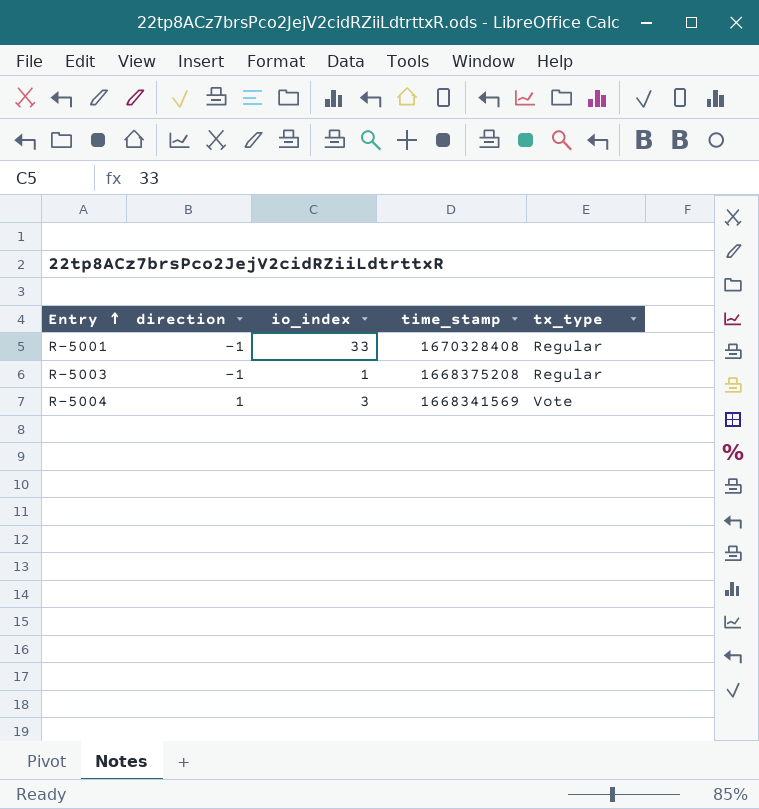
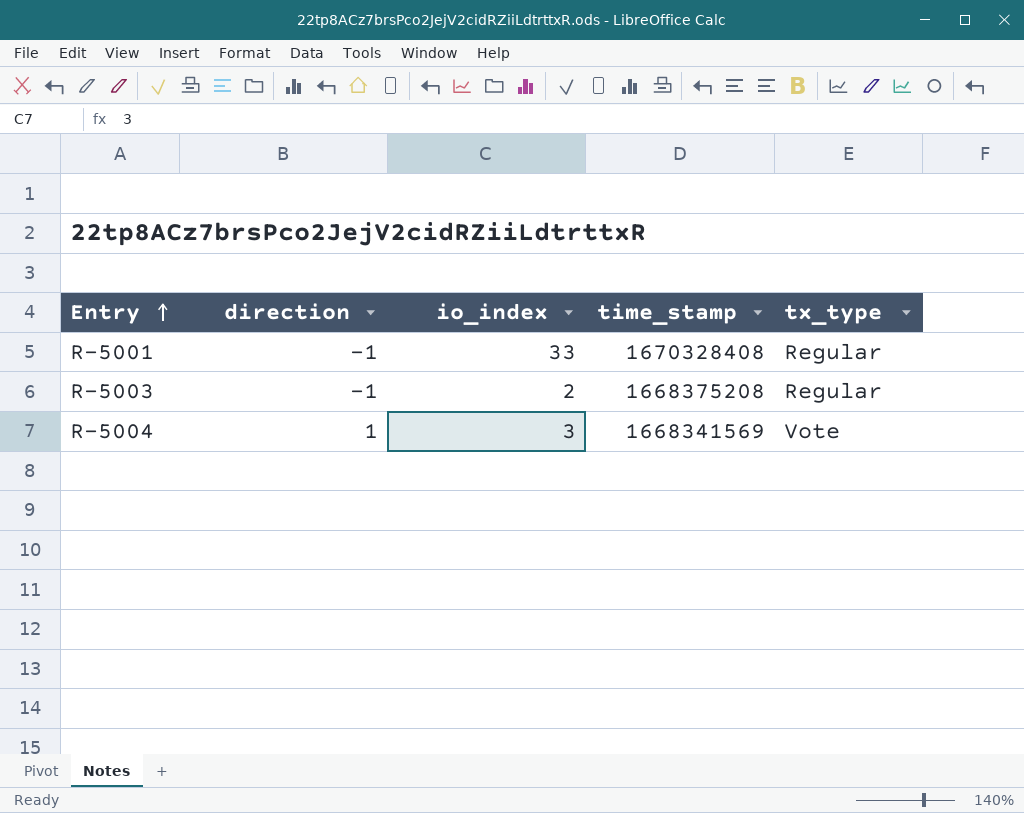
R-5003 | io_index: 1 -> 2

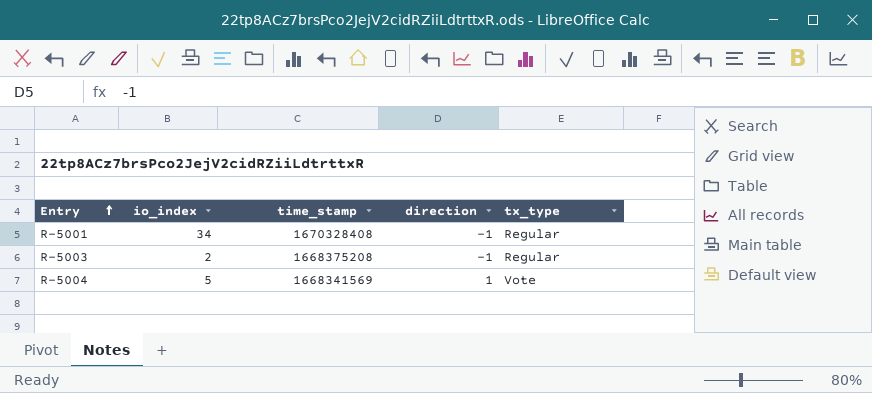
column direction | position: 2 -> 4
R-5001 | io_index: 33 -> 34
R-5004 | io_index: 3 -> 5

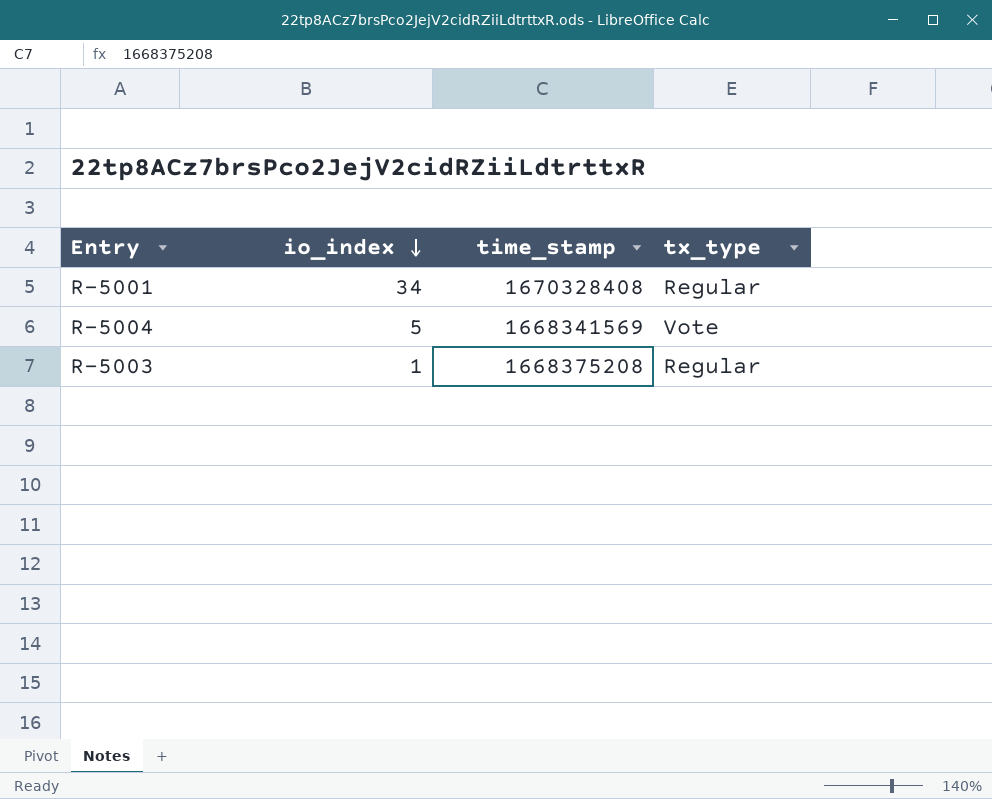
row order: Entry ascending -> io_index descending
column direction | position: 4 -> none
R-5003 | io_index: 2 -> 1

